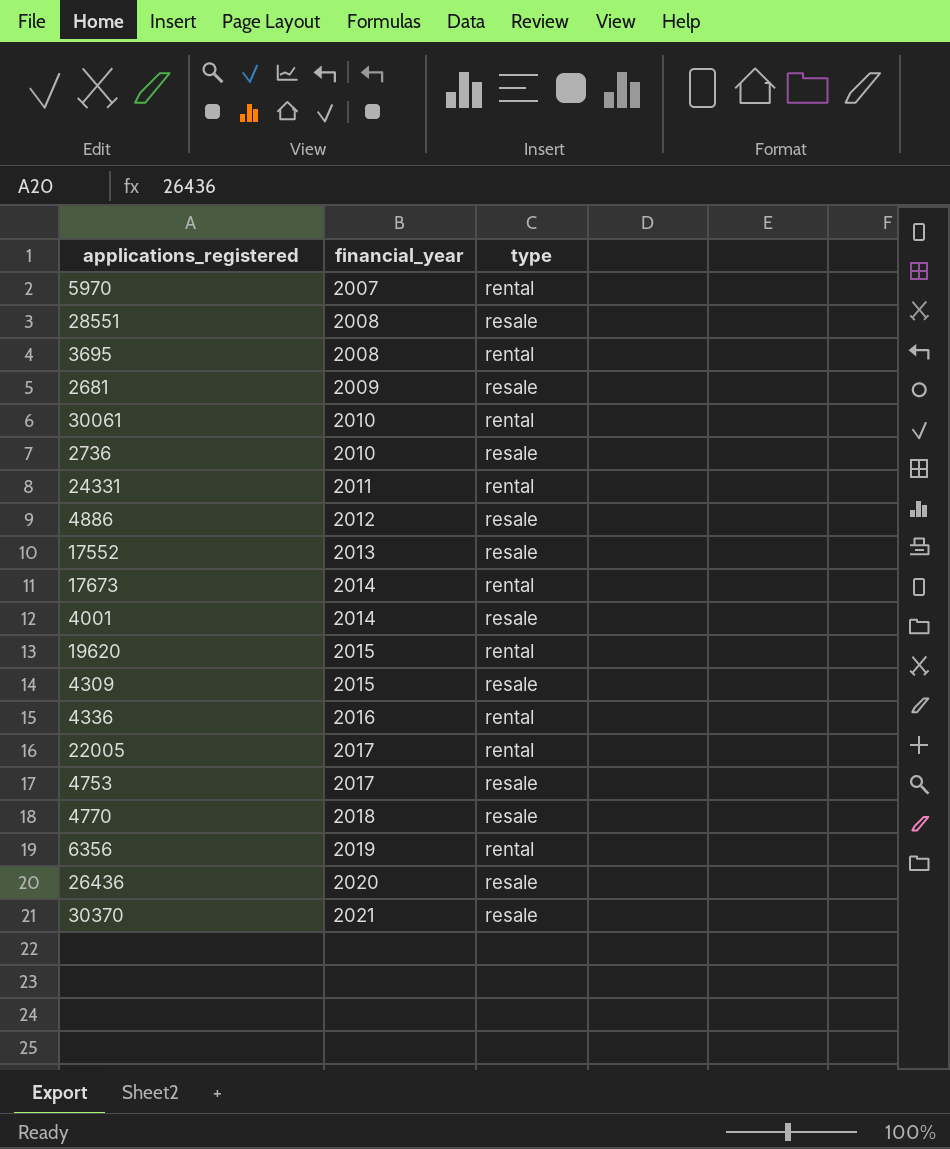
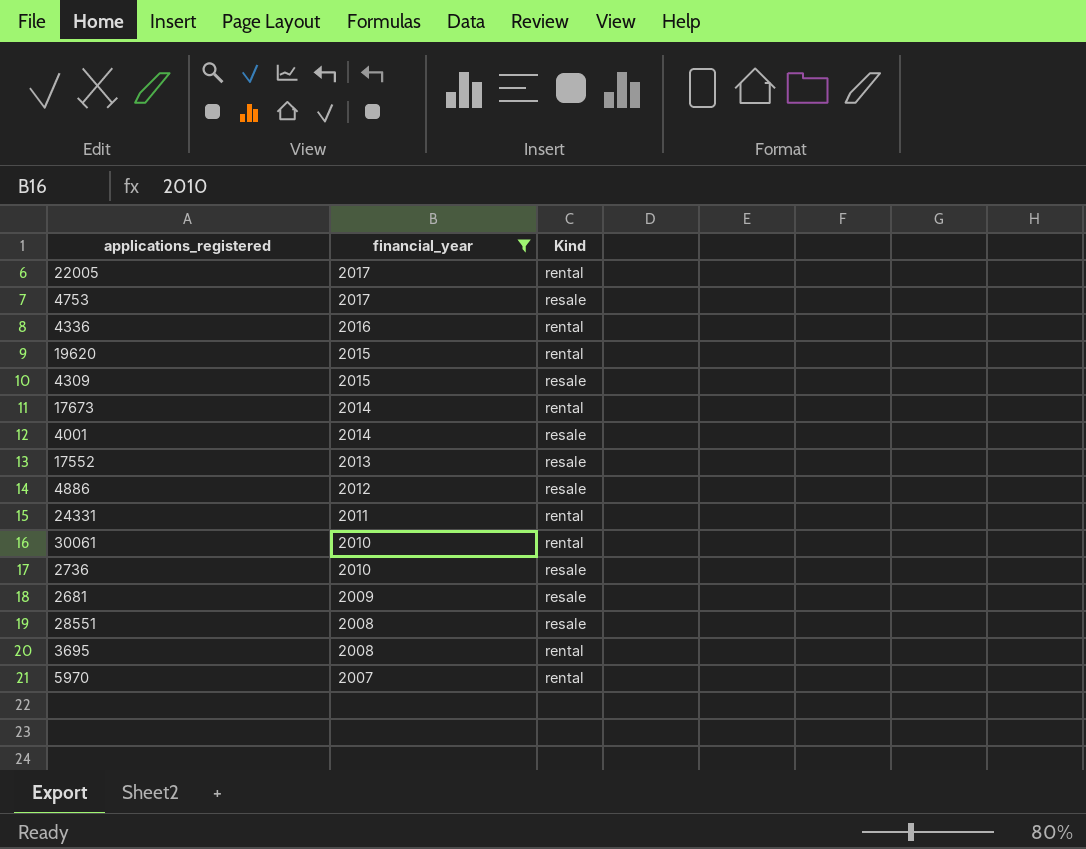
filter: none -> financial_year <= 2017
row order: financial_year ascending -> financial_year descending
column name: type -> Kind

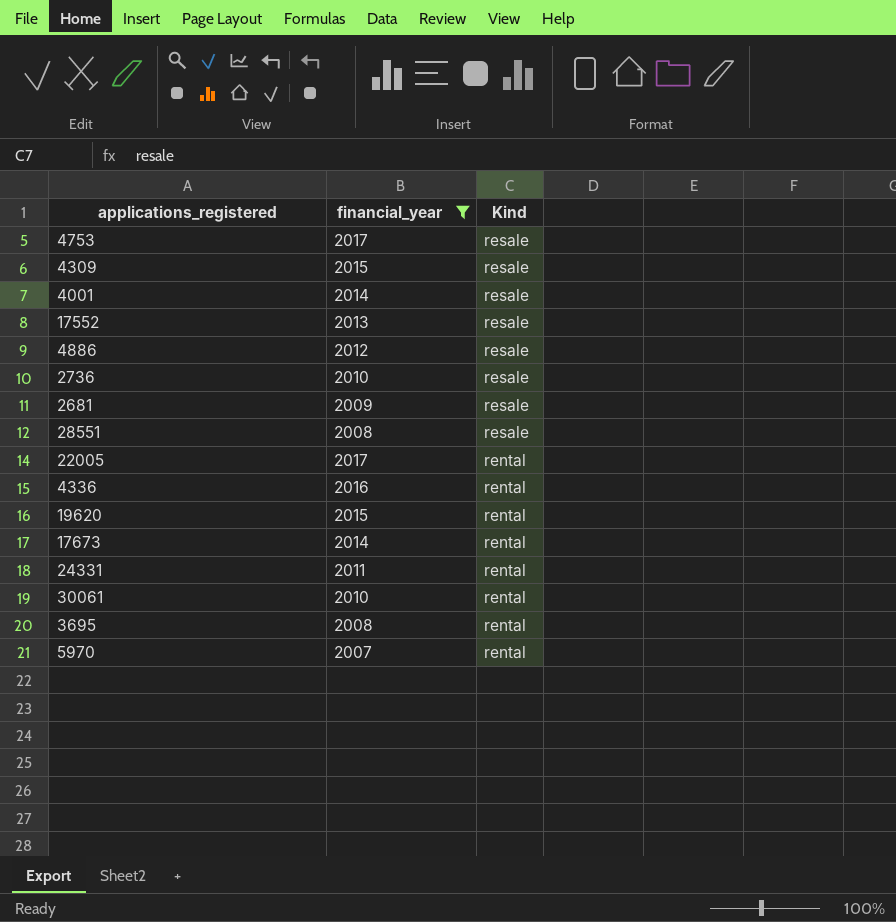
row order: financial_year descending -> Kind descending

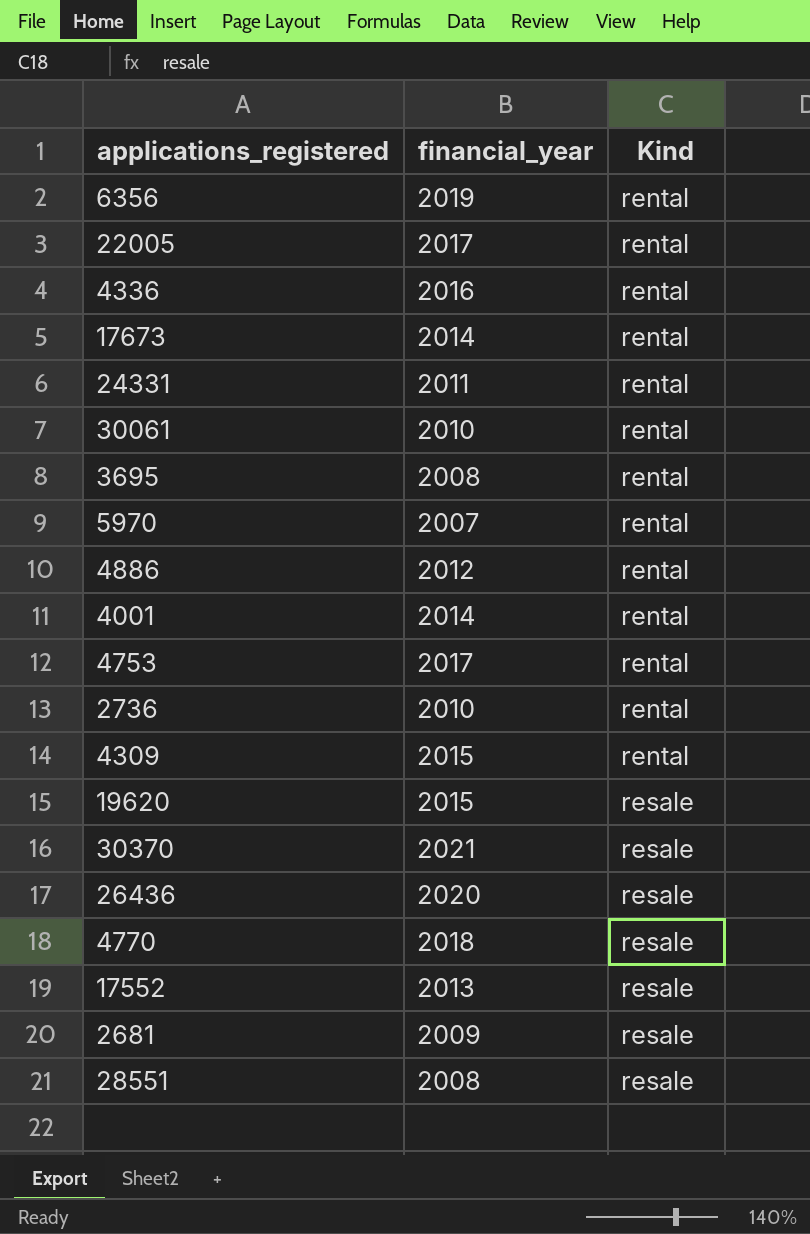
filter: financial_year <= 2017 -> none
row order: Kind descending -> Kind ascending
4886 | Kind: resale -> rental
4001 | Kind: resale -> rental
4753 | Kind: resale -> rental
2736 | Kind: resale -> rental
4309 | Kind: resale -> rental
19620 | Kind: rental -> resale

